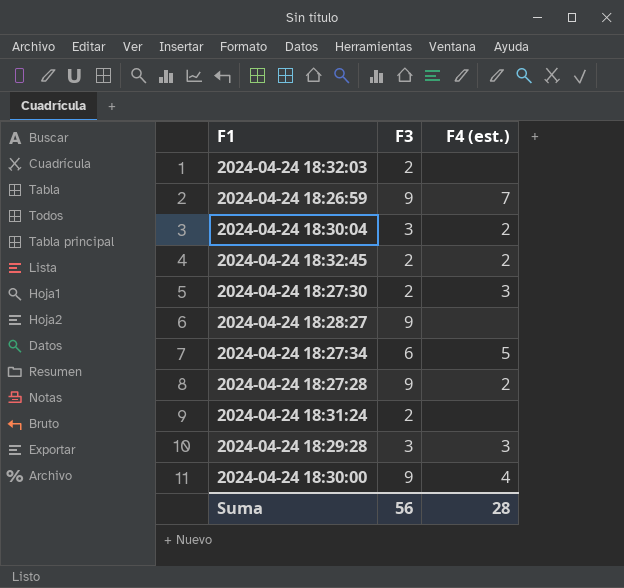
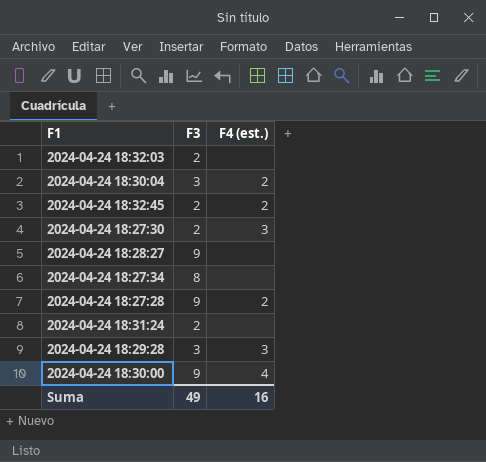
row 2024-04-24 18:26:59: 9 | 7 -> none
2024-04-24 18:27:34 | F3: 6 -> 8
2024-04-24 18:27:34 | F4 (est.): 5 -> none
Suma | F3: 56 -> 49
Suma | F4 (est.): 28 -> 16

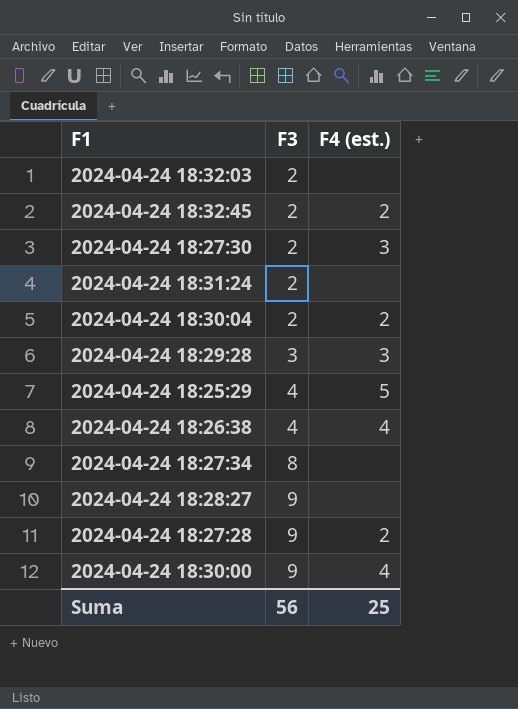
row order: none -> F3 ascending
2024-04-24 18:30:04 | F3: 3 -> 2
row 2024-04-24 18:25:29: none -> 4 | 5
row 2024-04-24 18:26:38: none -> 4 | 4
Suma | F3: 49 -> 56
Suma | F4 (est.): 16 -> 25

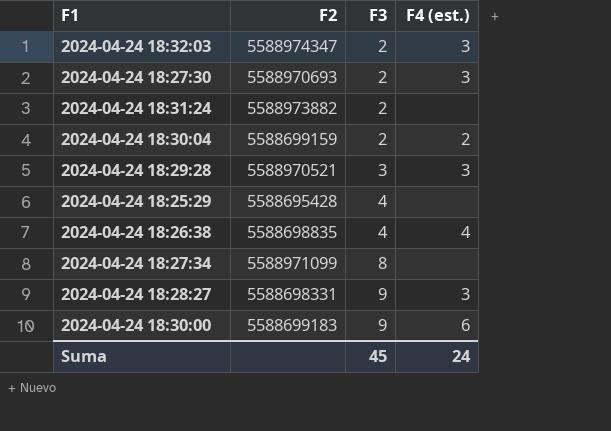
column F2 | position: none -> 2
row 2024-04-24 18:32:45: 2 | 2 -> none
row 2024-04-24 18:27:28: 9 | 2 -> none
2024-04-24 18:32:03 | F4 (est.): none -> 3
2024-04-24 18:25:29 | F4 (est.): 5 -> none
2024-04-24 18:28:27 | F4 (est.): none -> 3
2024-04-24 18:30:00 | F4 (est.): 4 -> 6
Suma | F3: 56 -> 45
Suma | F4 (est.): 25 -> 24

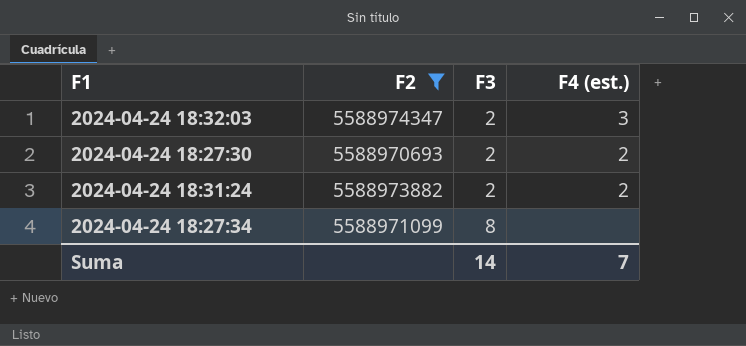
filter: none -> F2 >= 5588970693
2024-04-24 18:27:30 | F4 (est.): 3 -> 2
2024-04-24 18:31:24 | F4 (est.): none -> 2
Suma | F3: 45 -> 14
Suma | F4 (est.): 24 -> 7

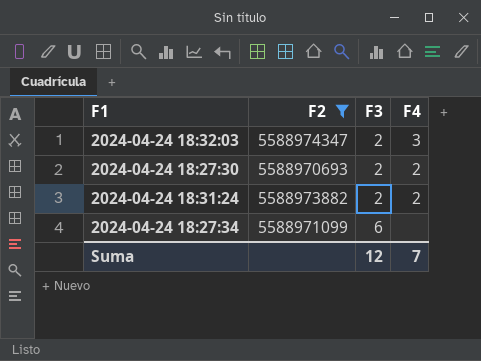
column name: F4 (est.) -> F4
2024-04-24 18:27:34 | F3: 8 -> 6
Suma | F3: 14 -> 12

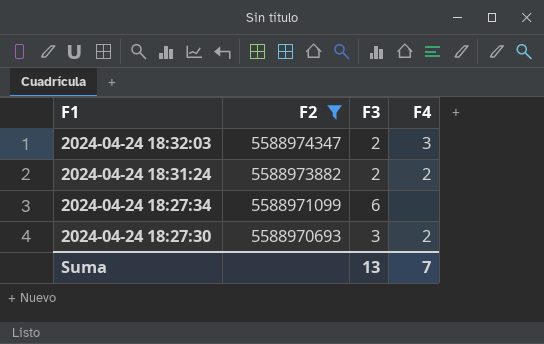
row order: F3 ascending -> F1 descending
2024-04-24 18:27:30 | F3: 2 -> 3
Suma | F3: 12 -> 13

